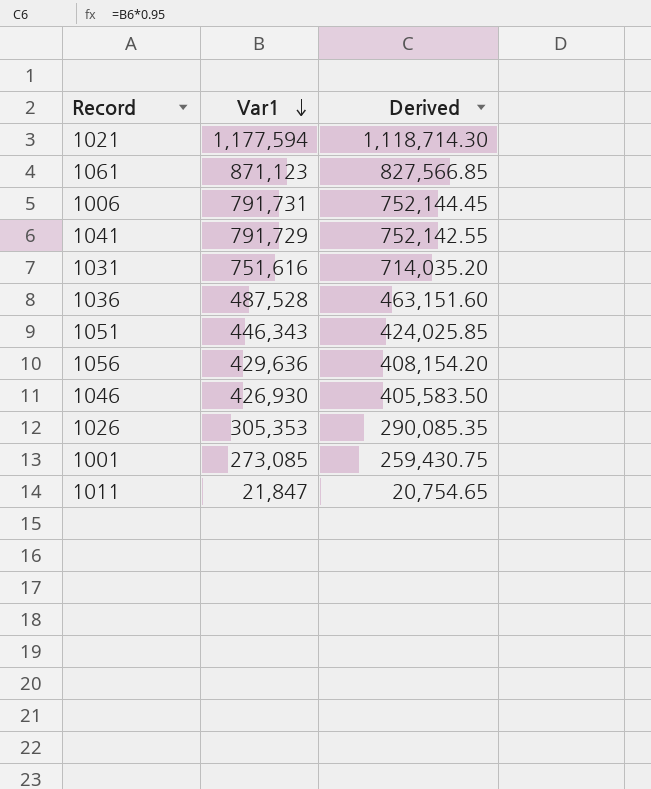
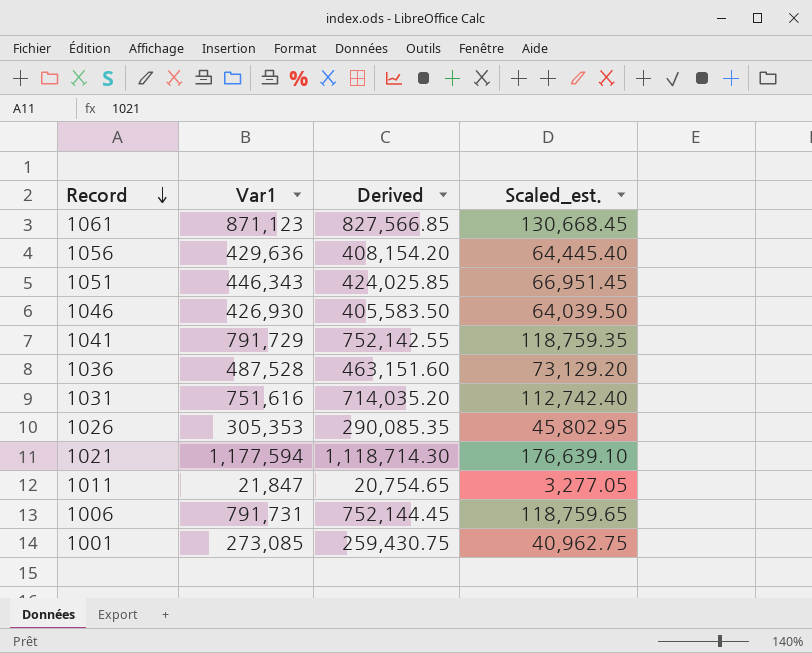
row order: Var1 descending -> Record descending
column Scaled_est. | formula: none -> [Var1] * 0.15

